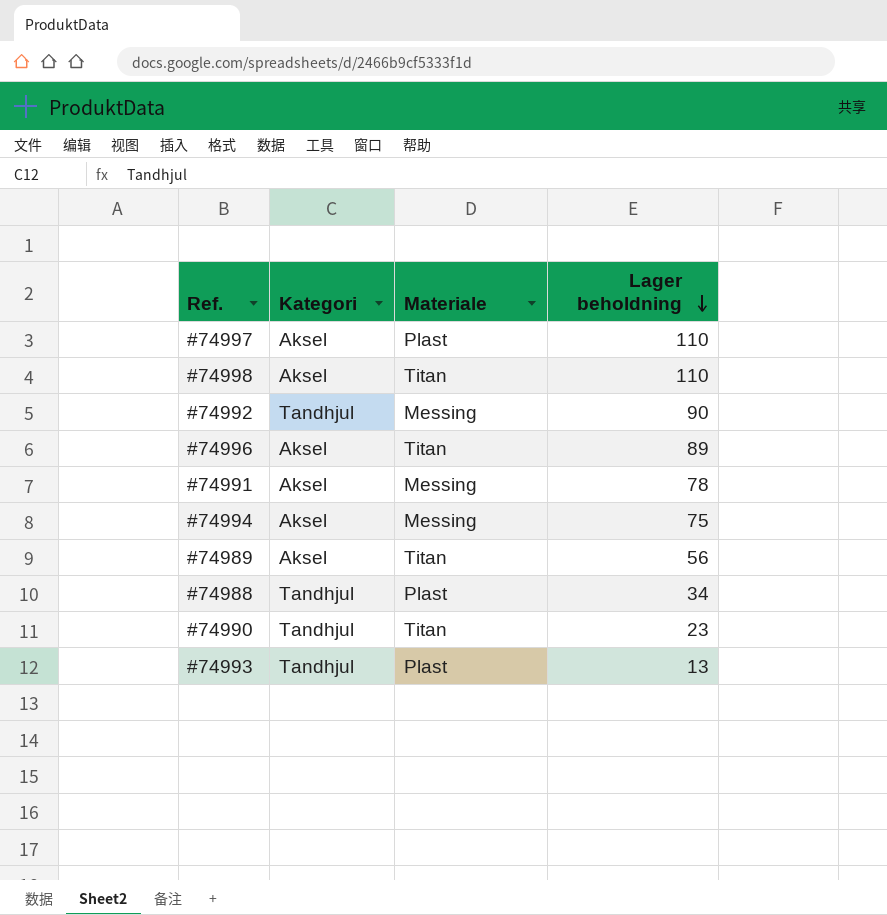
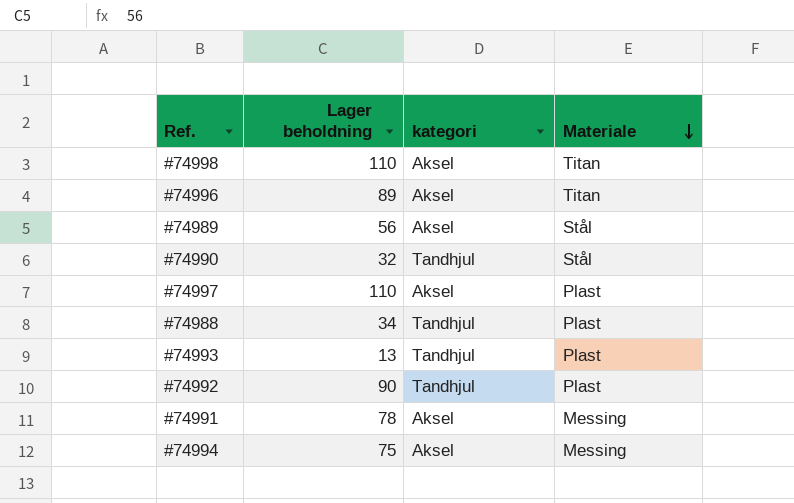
row order: Lager beholdning descending -> Materiale descending
column Lager beholdning | position: 4 -> 2
column name: Kategori -> kategori
#74989 | Materiale: Titan -> Stål
#74990 | Lager beholdning: 23 -> 32
#74990 | Materiale: Titan -> Stål
#74992 | Materiale: Messing -> Plast

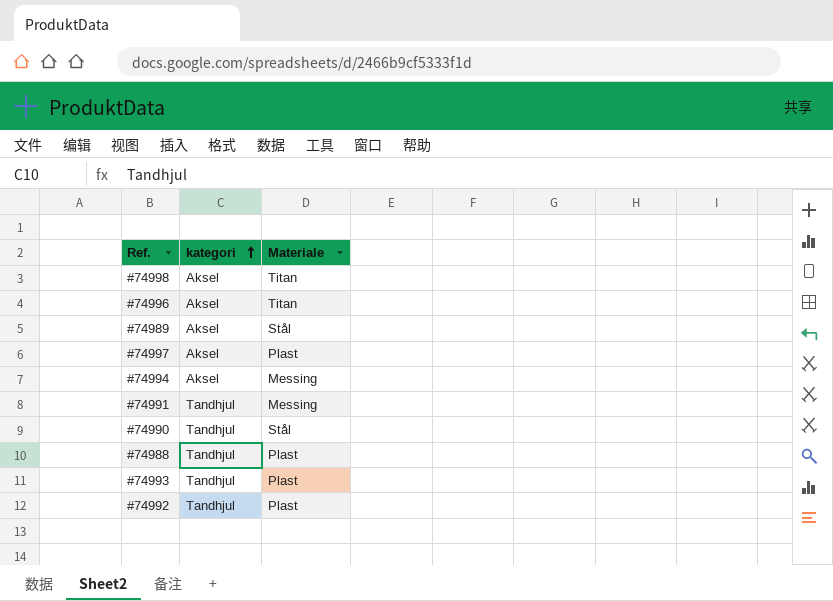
row order: Materiale descending -> kategori ascending
column Lager beholdning | position: 2 -> none
#74991 | kategori: Aksel -> Tandhjul

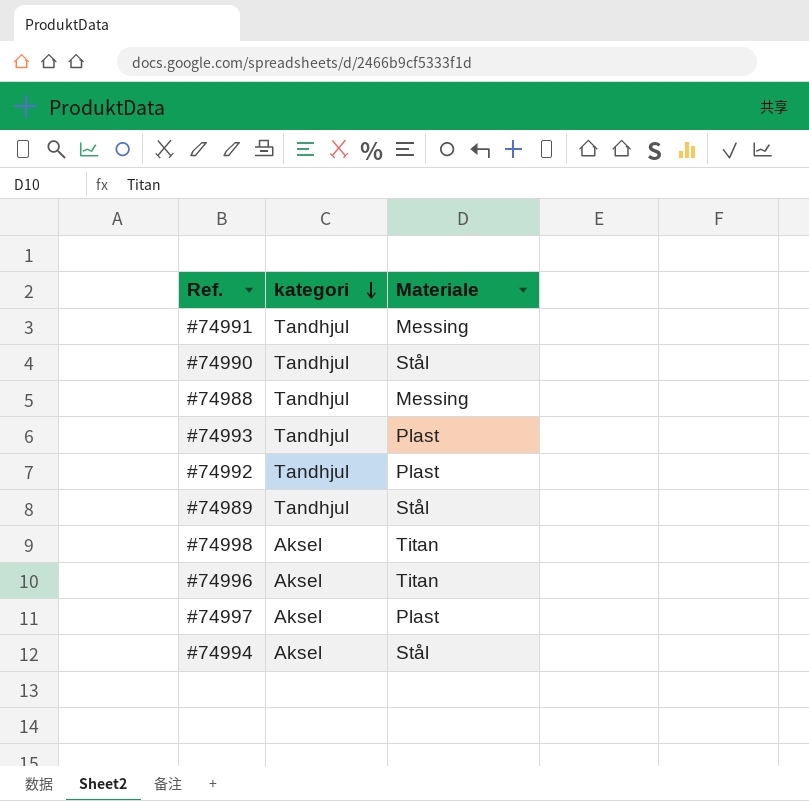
row order: kategori ascending -> kategori descending
#74988 | Materiale: Plast -> Messing
#74989 | kategori: Aksel -> Tandhjul
#74994 | Materiale: Messing -> Stål

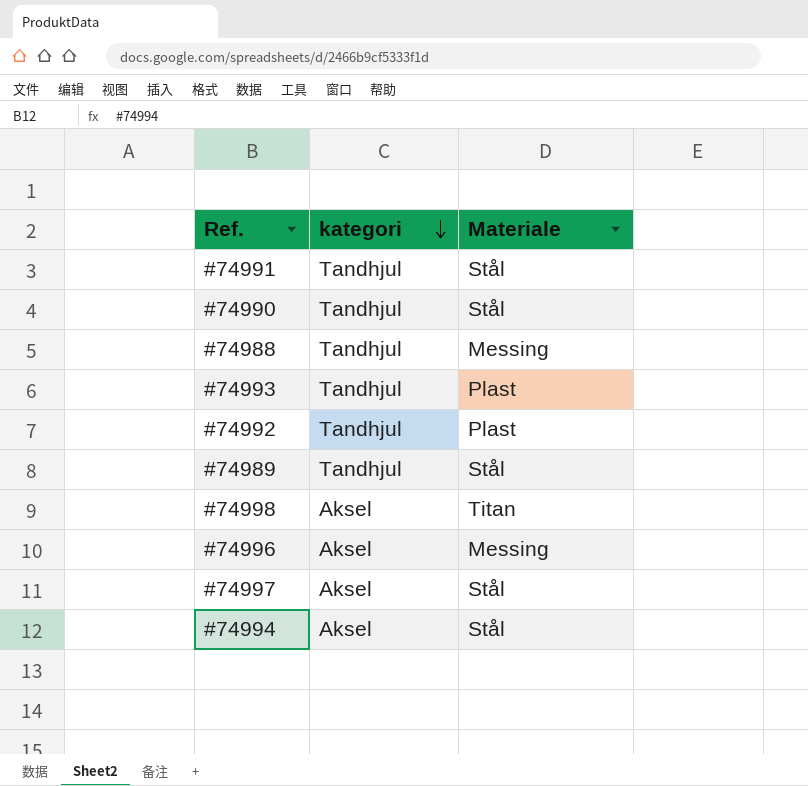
#74991 | Materiale: Messing -> Stål
#74996 | Materiale: Titan -> Messing
#74997 | Materiale: Plast -> Stål

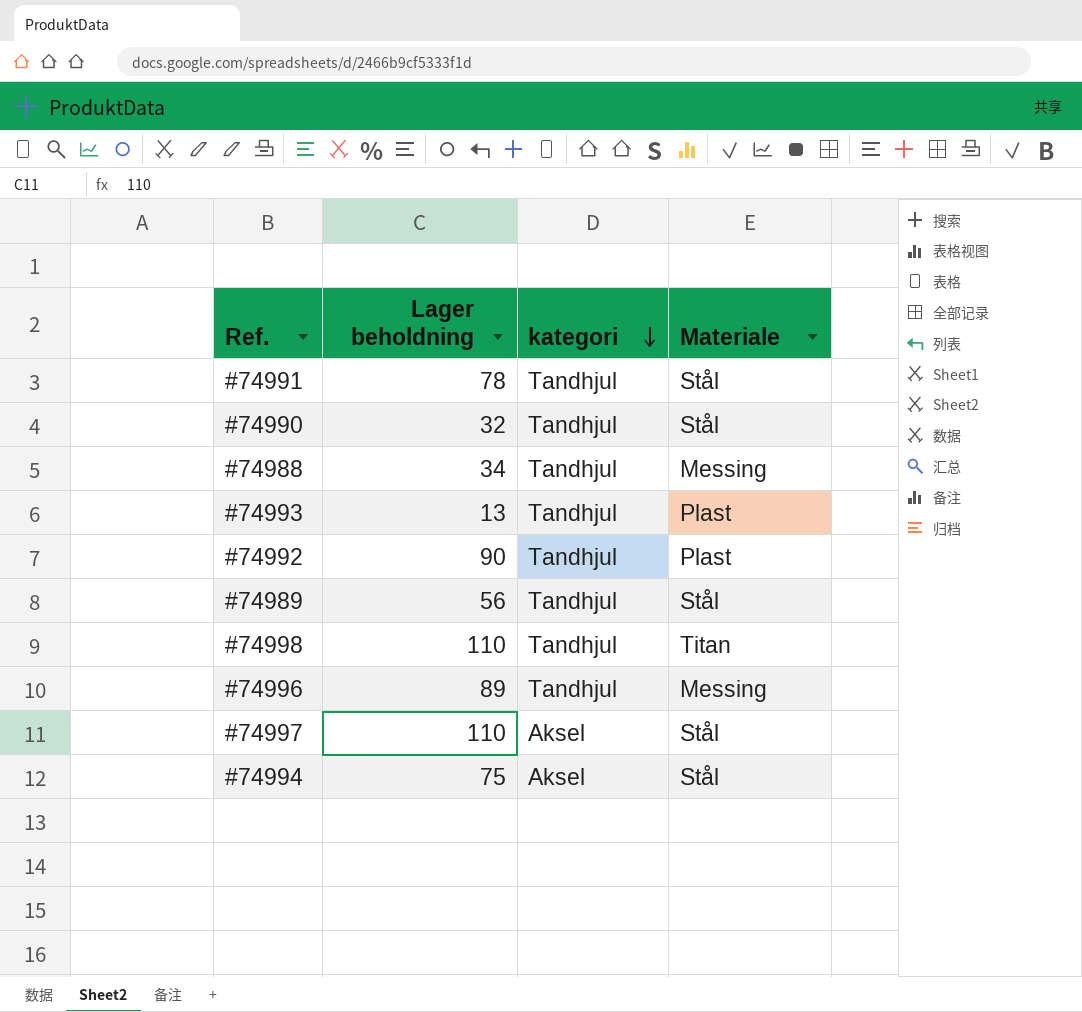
column Lager beholdning | position: none -> 2
#74998 | kategori: Aksel -> Tandhjul
#74996 | kategori: Aksel -> Tandhjul

